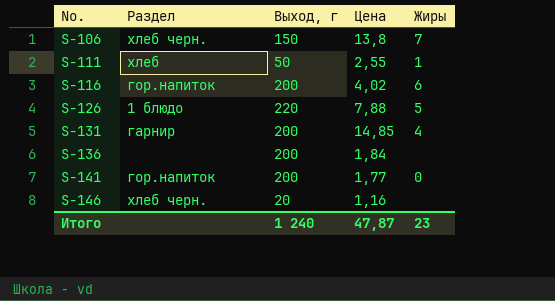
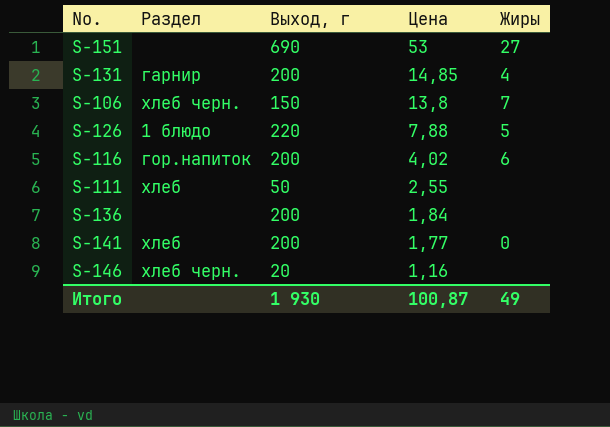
row order: No. ascending -> Цена descending
row S-151: none -> none | 690 | 53 | 27
S-111 | Жиры: 1 -> none
S-141 | Раздел: гор.напиток -> хлеб
Итого | Выход, г: 1 240 -> 1 930
Итого | Цена: 47,87 -> 100,87
Итого | Жиры: 23 -> 49

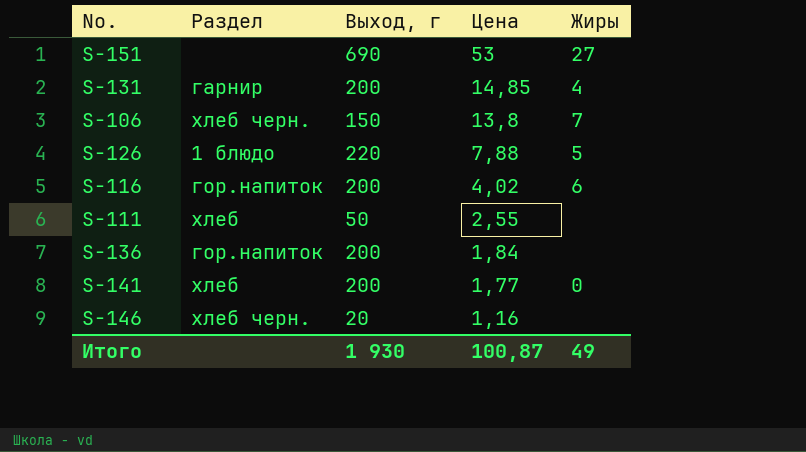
S-136 | Раздел: none -> гор.напиток

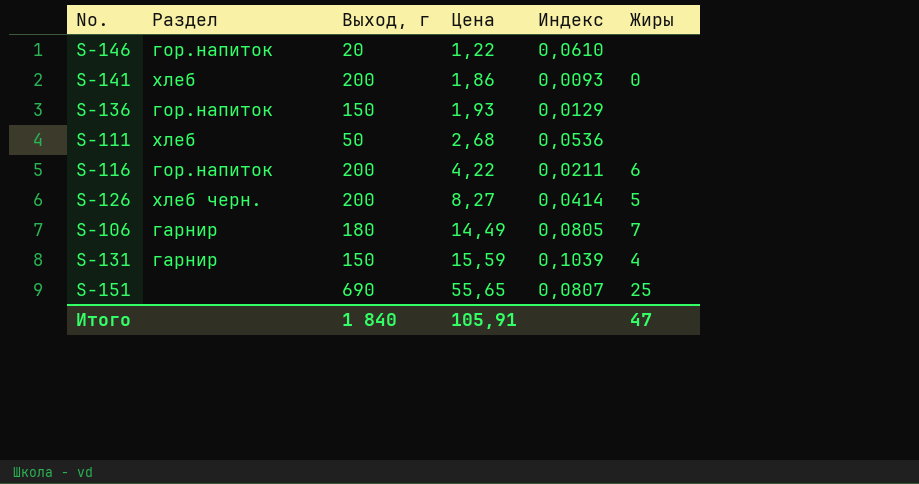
row order: Цена descending -> Цена ascending
column Индекс | formula: none -> [Цена] / [Выход, г]
S-146 | Раздел: хлеб черн. -> гор.напиток
S-146 | Цена: 1,16 -> 1,22
S-141 | Цена: 1,77 -> 1,86
S-136 | Выход, г: 200 -> 150
S-136 | Цена: 1,84 -> 1,93
S-111 | Цена: 2,55 -> 2,68
S-116 | Цена: 4,02 -> 4,22
S-126 | Раздел: 1 блюдо -> хлеб черн.
S-126 | Выход, г: 220 -> 200
S-126 | Цена: 7,88 -> 8,27
S-106 | Раздел: хлеб черн. -> гарнир
S-106 | Выход, г: 150 -> 180
S-106 | Цена: 13,8 -> 14,49
S-131 | Выход, г: 200 -> 150
S-131 | Цена: 14,85 -> 15,59
S-151 | Цена: 53 -> 55,65
S-151 | Жиры: 27 -> 25
Итого | Выход, г: 1 930 -> 1 840
Итого | Цена: 100,87 -> 105,91
Итого | Жиры: 49 -> 47

